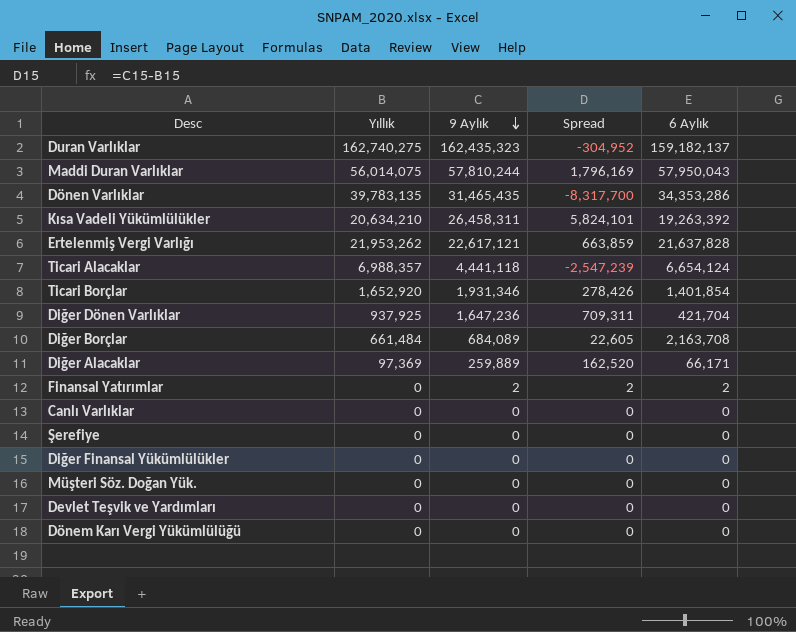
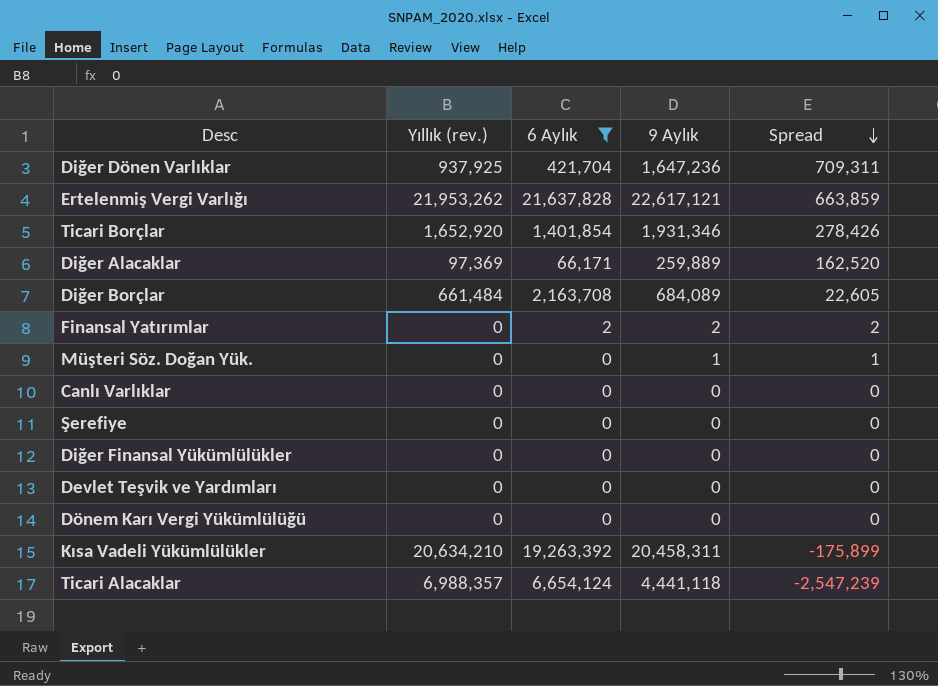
filter: none -> 6 Aylık <= 21,637,828
row order: 9 Aylık descending -> Spread descending
column name: Yıllık -> Yıllık (rev.)
column 6 Aylık | position: 5 -> 3
Müşteri Söz. Doğan Yük. | 9 Aylık: 0 -> 1
Müşteri Söz. Doğan Yük. | Spread: 0 -> 1
Kısa Vadeli Yükümlülükler | 9 Aylık: 26,458,311 -> 20,458,311
Kısa Vadeli Yükümlülükler | Spread: 5,824,101 -> -175,899

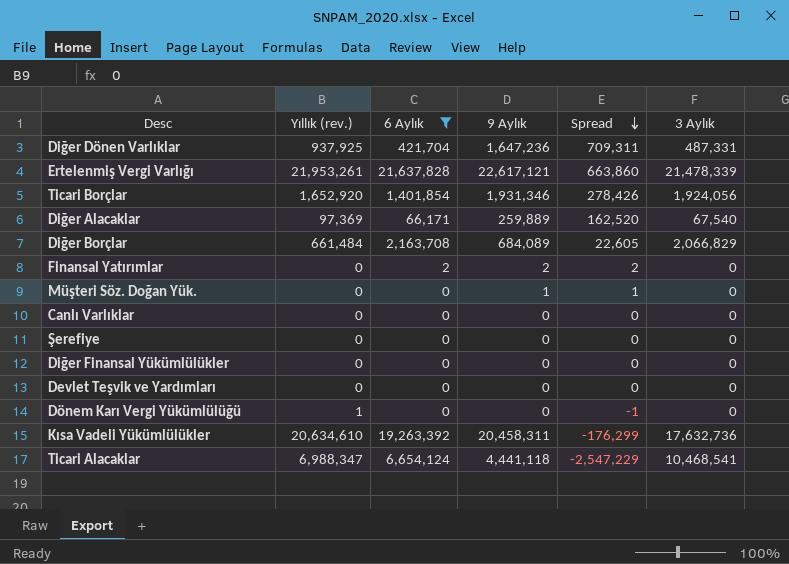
column 3 Aylık | position: none -> 6
Ertelenmiş Vergi Varlığı | Yıllık (rev.): 21,953,262 -> 21,953,261
Ertelenmiş Vergi Varlığı | Spread: 663,859 -> 663,860
Dönem Karı Vergi Yükümlülüğü | Yıllık (rev.): 0 -> 1
Dönem Karı Vergi Yükümlülüğü | Spread: 0 -> -1
Kısa Vadeli Yükümlülükler | Yıllık (rev.): 20,634,210 -> 20,634,610
Kısa Vadeli Yükümlülükler | Spread: -175,899 -> -176,299
Ticari Alacaklar | Yıllık (rev.): 6,988,357 -> 6,988,347
Ticari Alacaklar | Spread: -2,547,239 -> -2,547,229

